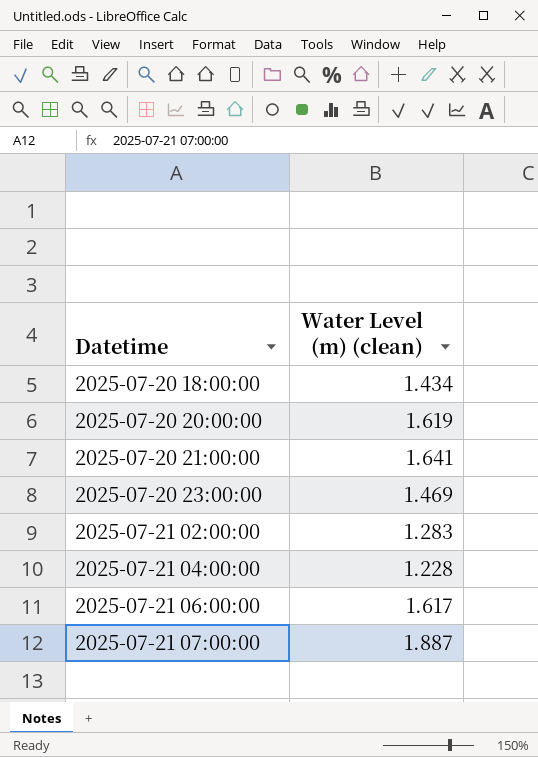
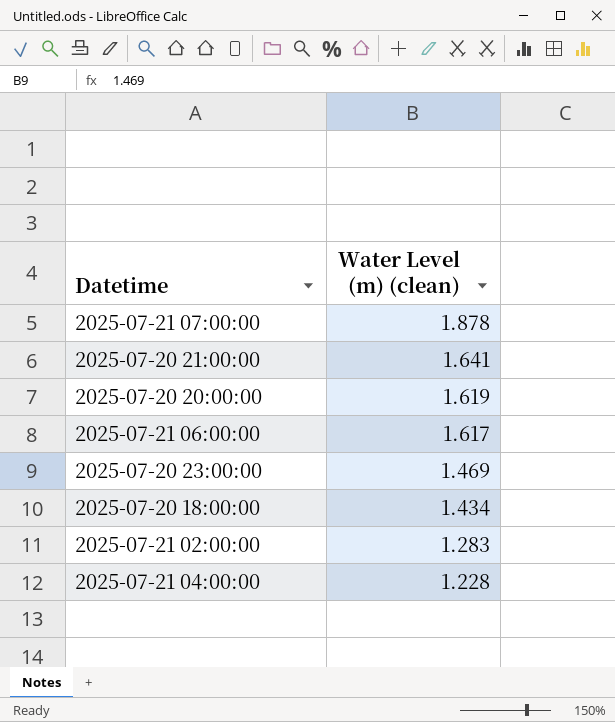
row order: Datetime ascending -> Water Level (m) (clean) descending
2025-07-21 07:00:00 | Water Level (m) (clean): 1.887 -> 1.878

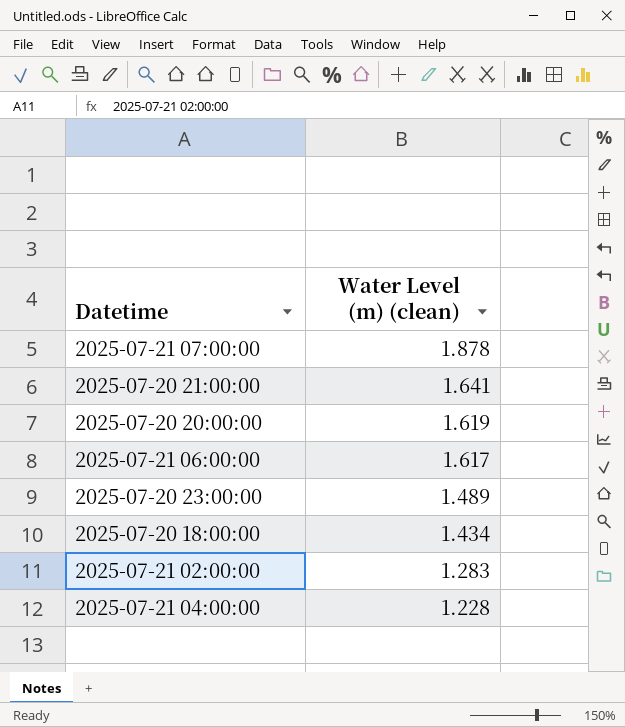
2025-07-20 23:00:00 | Water Level (m) (clean): 1.469 -> 1.489

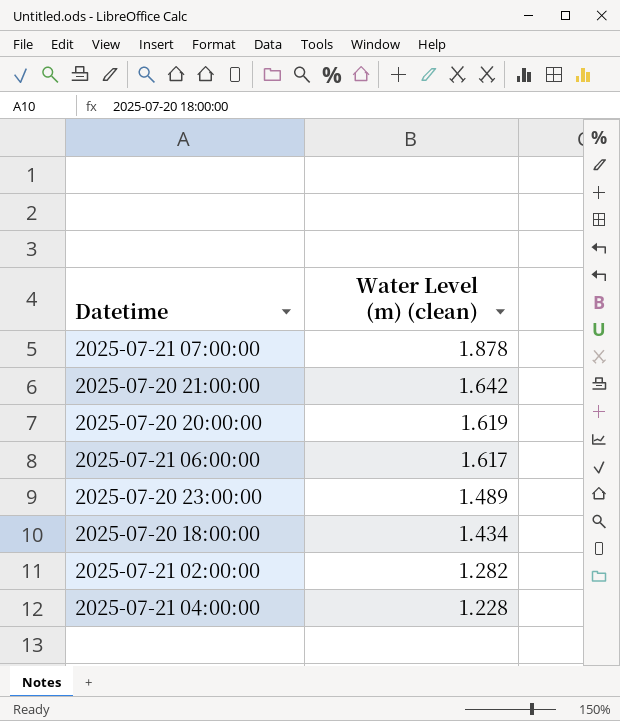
2025-07-20 21:00:00 | Water Level (m) (clean): 1.641 -> 1.642
2025-07-21 02:00:00 | Water Level (m) (clean): 1.283 -> 1.282

